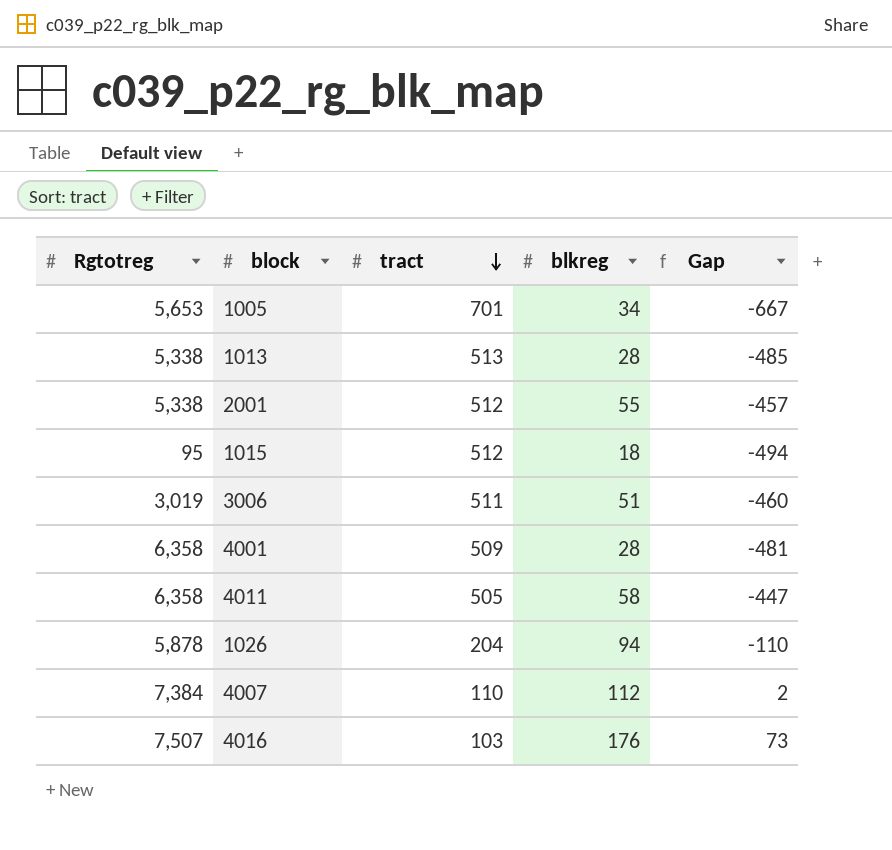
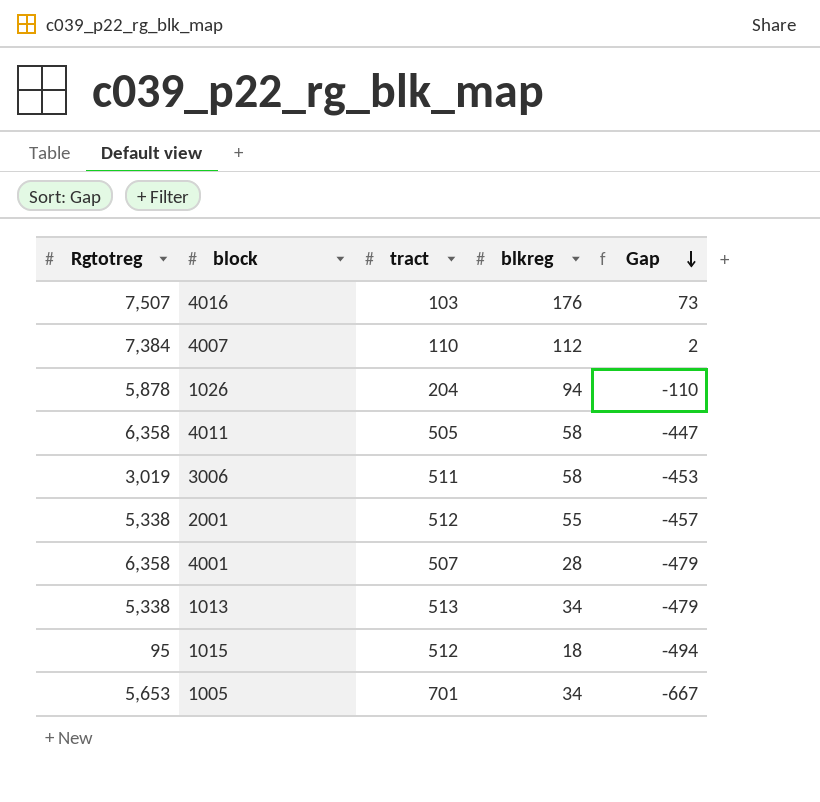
row order: tract descending -> Gap descending
3006 | blkreg: 51 -> 58
3006 | Gap: -460 -> -453
4001 | tract: 509 -> 507
4001 | Gap: -481 -> -479
1013 | blkreg: 28 -> 34
1013 | Gap: -485 -> -479

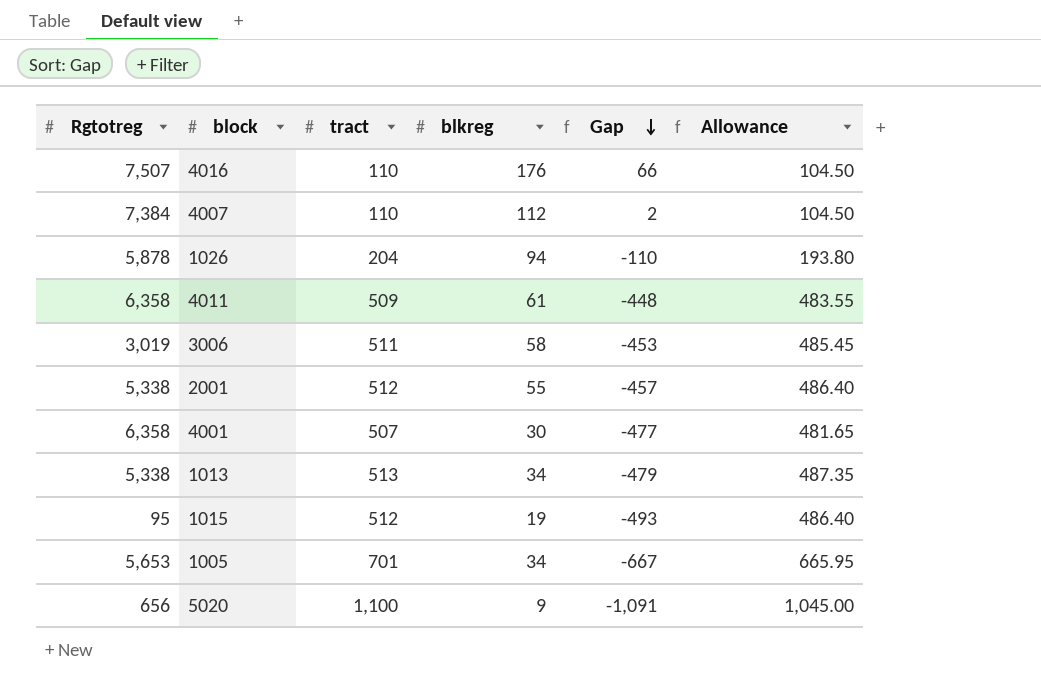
column Allowance | formula: none -> [tract] * 0.95
4016 | tract: 103 -> 110
4016 | Gap: 73 -> 66
4011 | tract: 505 -> 509
4011 | blkreg: 58 -> 61
4011 | Gap: -447 -> -448
4001 | blkreg: 28 -> 30
4001 | Gap: -479 -> -477
1015 | blkreg: 18 -> 19
1015 | Gap: -494 -> -493
row 5020: none -> 656 | 1,100 | 9 | -1,091 | 1,045.00

